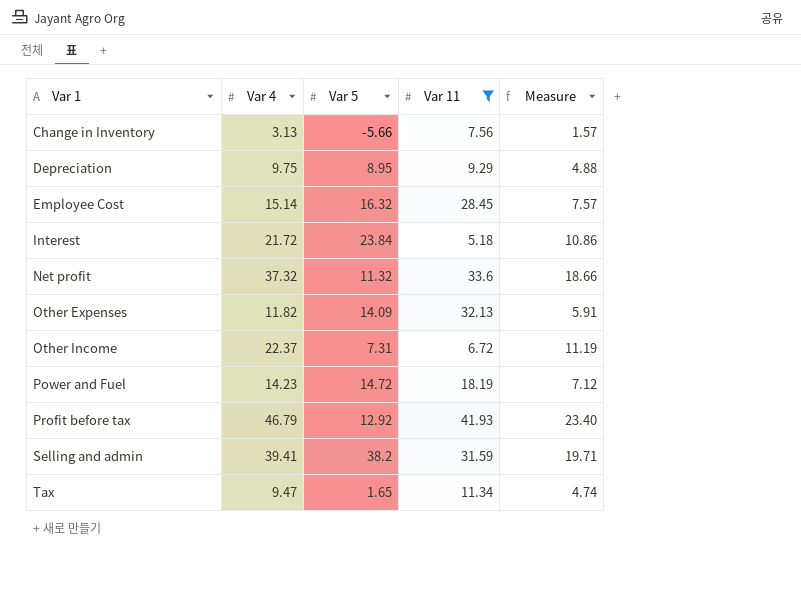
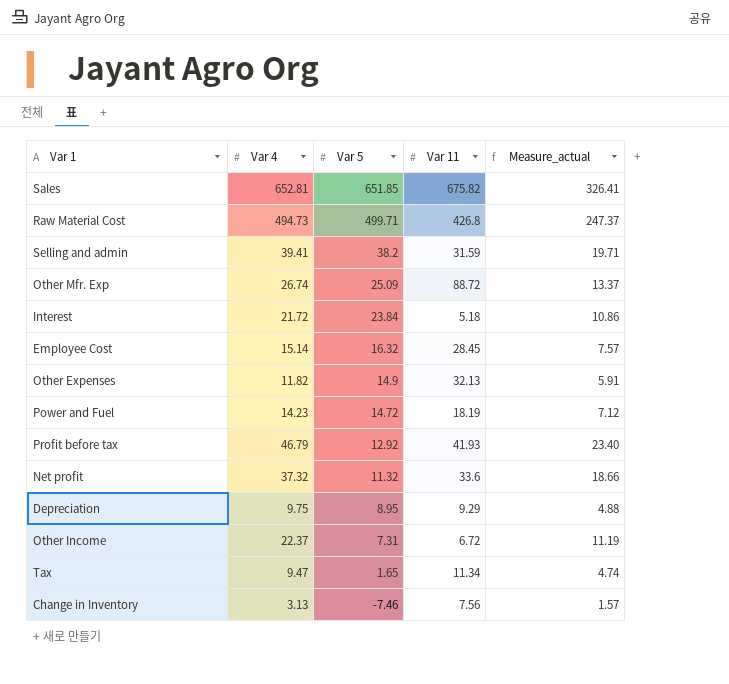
filter: Var 11 <= 41.93 -> none
row order: Var 1 ascending -> Var 5 descending
column name: Measure -> Measure_actual
Other Expenses | Var 5: 14.09 -> 14.9
Change in Inventory | Var 5: -5.66 -> -7.46

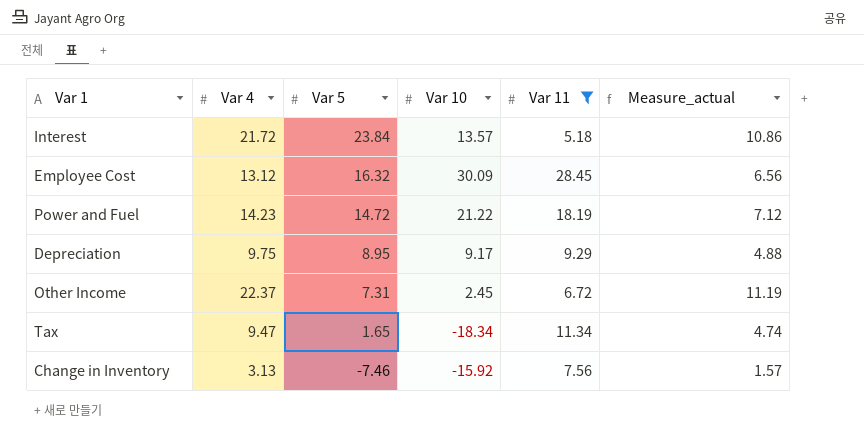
filter: none -> Var 11 <= 28.45
column Var 10 | position: none -> 4
Employee Cost | Var 4: 15.14 -> 13.12
Employee Cost | Measure_actual: 7.57 -> 6.56

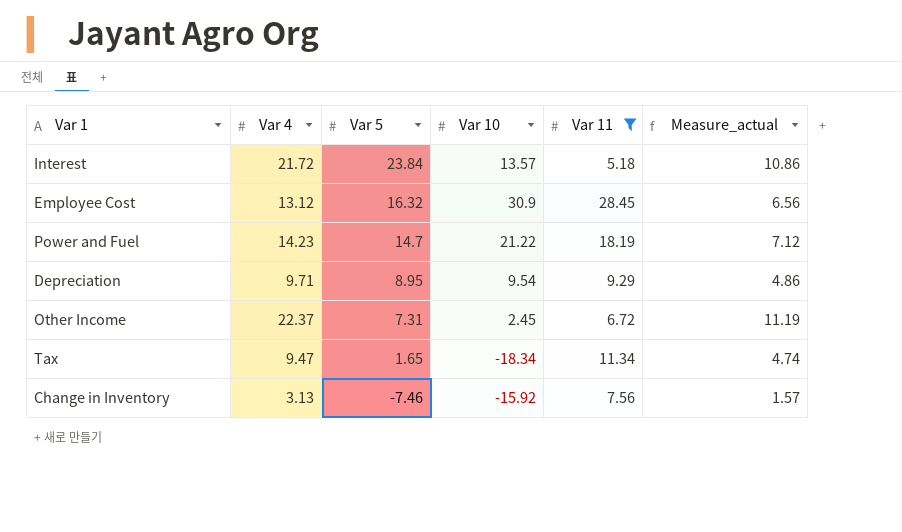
Employee Cost | Var 10: 30.09 -> 30.9
Power and Fuel | Var 5: 14.72 -> 14.7
Depreciation | Var 4: 9.75 -> 9.71
Depreciation | Var 10: 9.17 -> 9.54
Depreciation | Measure_actual: 4.88 -> 4.86

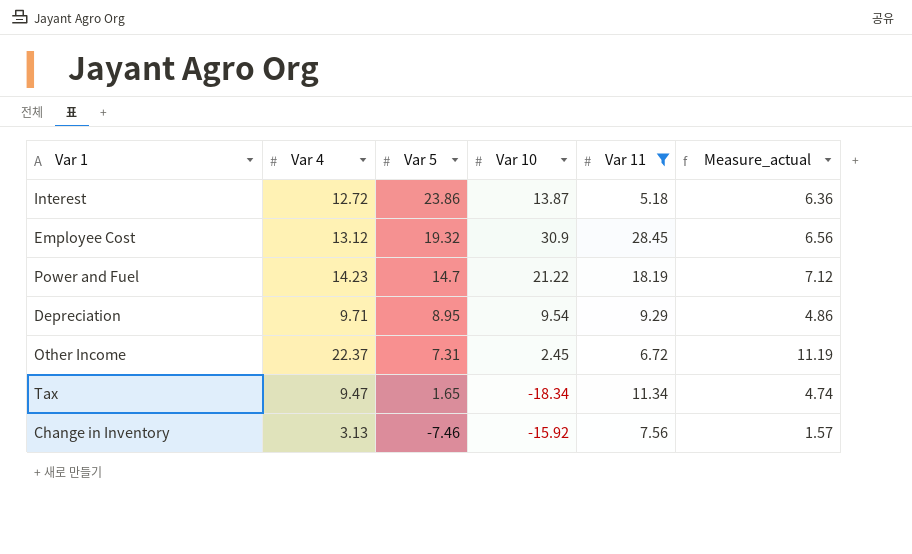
Interest | Var 4: 21.72 -> 12.72
Interest | Var 5: 23.84 -> 23.86
Interest | Var 10: 13.57 -> 13.87
Interest | Measure_actual: 10.86 -> 6.36
Employee Cost | Var 5: 16.32 -> 19.32

